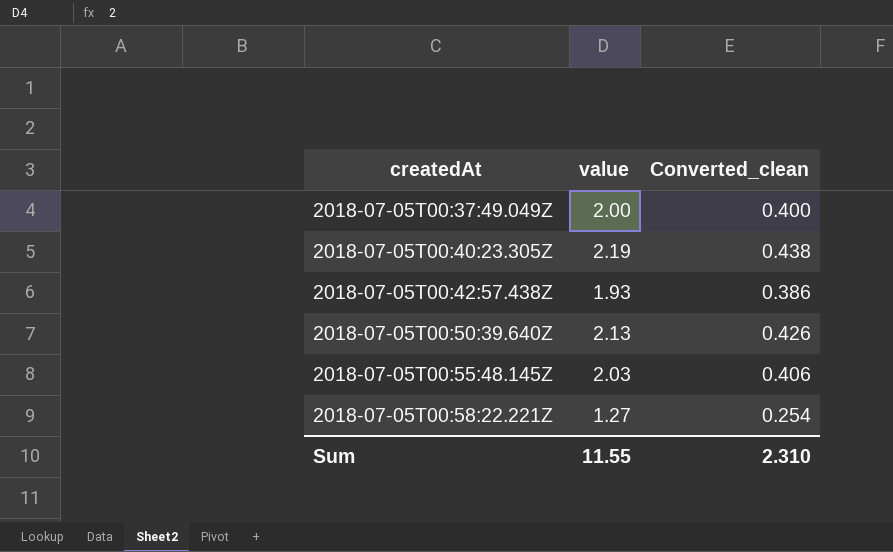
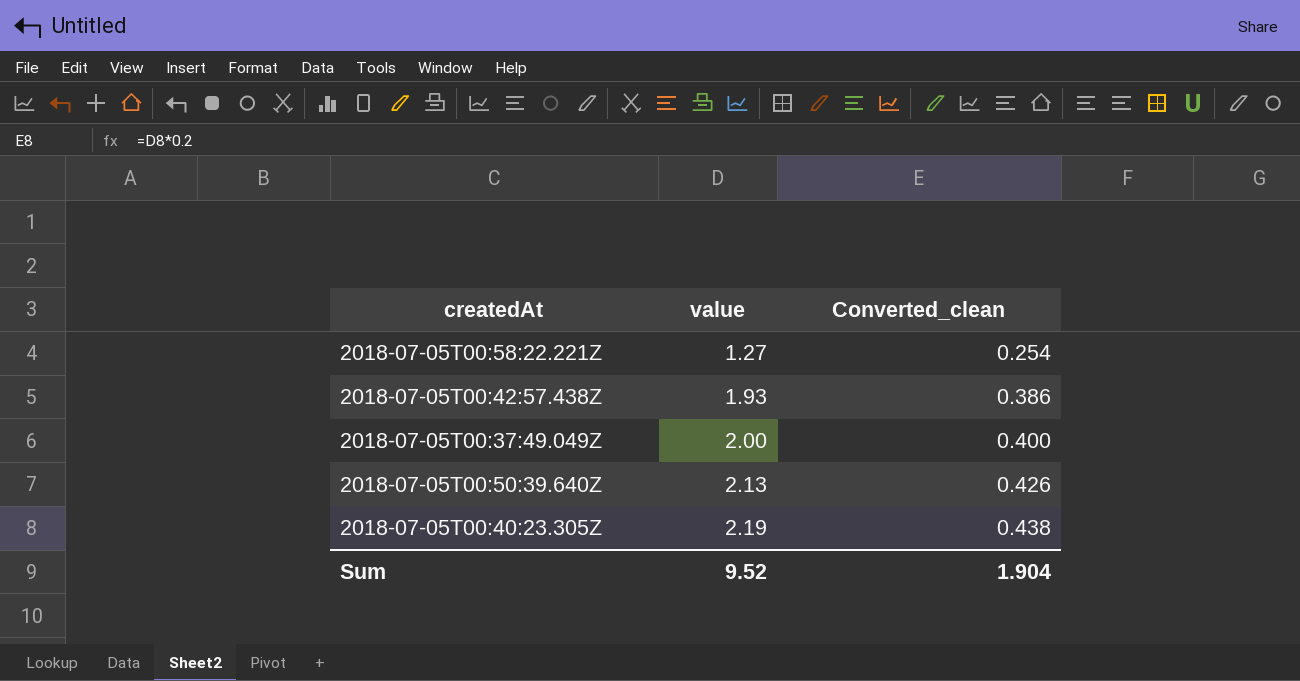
row order: createdAt ascending -> value ascending
row 2018-07-05T00:55:48.145Z: 2.03 | 0.406 -> none
Sum | value: 11.55 -> 9.52
Sum | Converted_clean: 2.310 -> 1.904

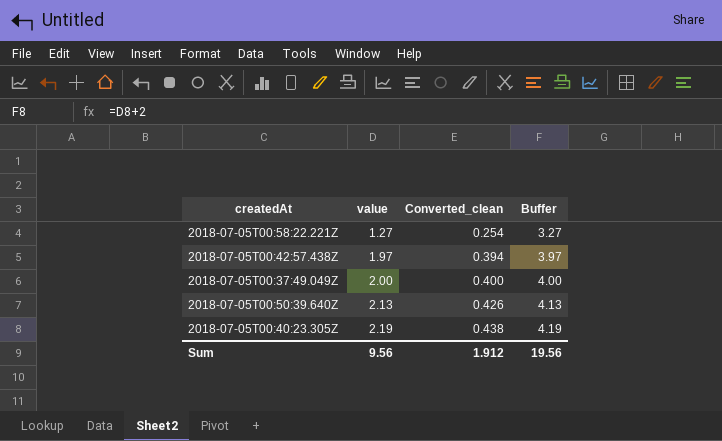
column Buffer | formula: none -> [value] + 2
2018-07-05T00:42:57.438Z | value: 1.93 -> 1.97
2018-07-05T00:42:57.438Z | Converted_clean: 0.386 -> 0.394
Sum | value: 9.52 -> 9.56
Sum | Converted_clean: 1.904 -> 1.912

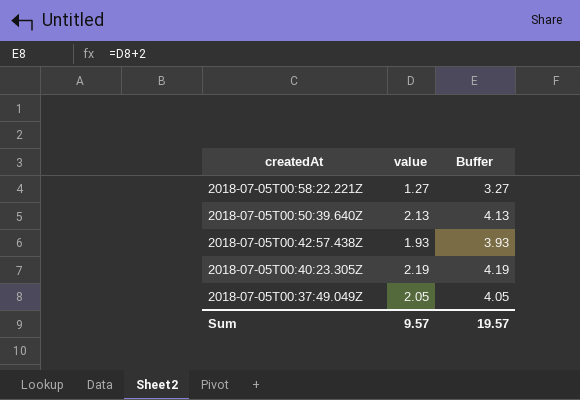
row order: value ascending -> createdAt descending
column Converted_clean | formula: [value] * 0.2 -> none
2018-07-05T00:42:57.438Z | value: 1.97 -> 1.93
2018-07-05T00:42:57.438Z | Buffer: 3.97 -> 3.93
2018-07-05T00:37:49.049Z | value: 2.00 -> 2.05
2018-07-05T00:37:49.049Z | Buffer: 4.00 -> 4.05
Sum | value: 9.56 -> 9.57
Sum | Buffer: 19.56 -> 19.57

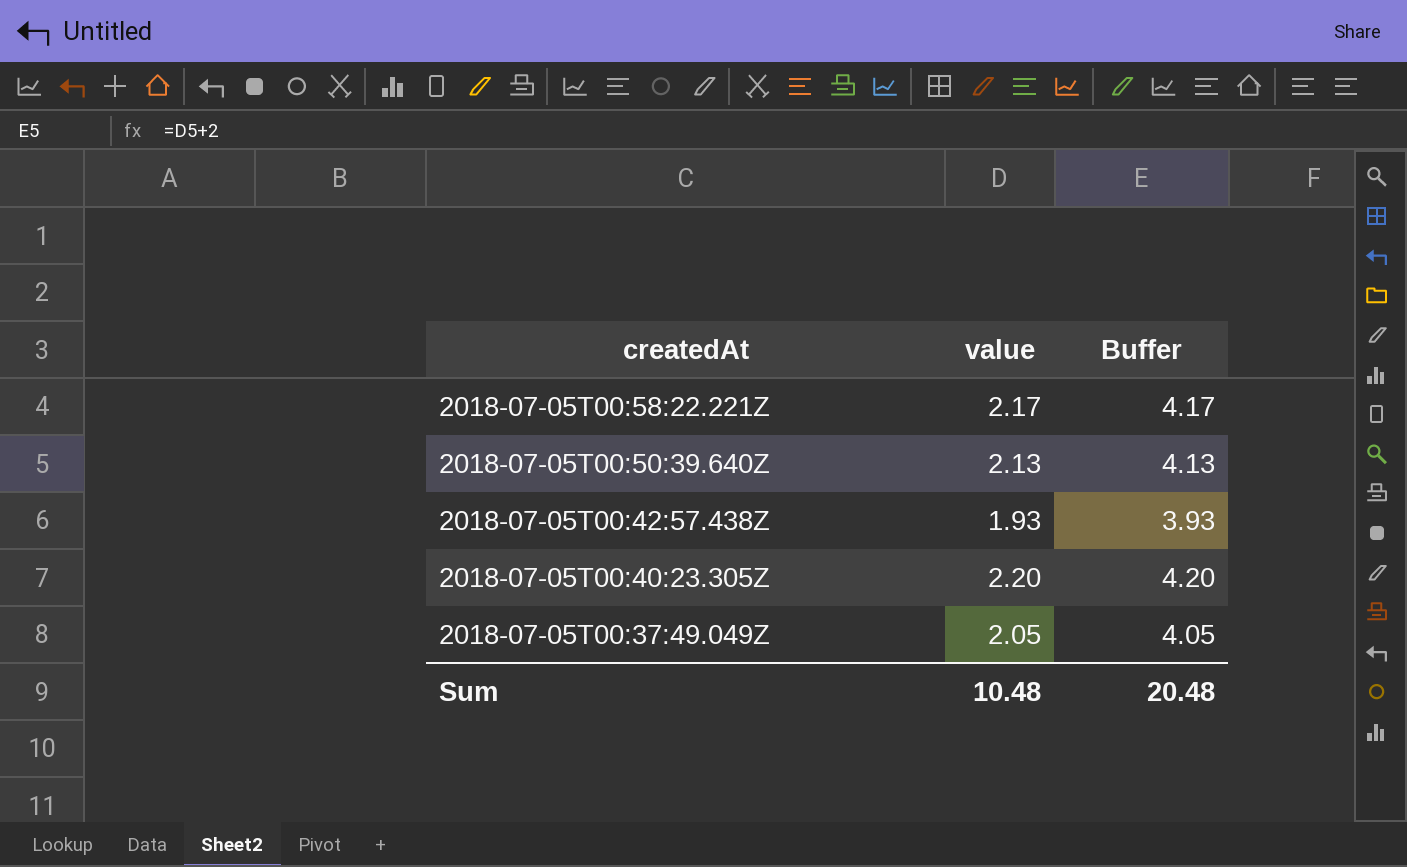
2018-07-05T00:58:22.221Z | value: 1.27 -> 2.17
2018-07-05T00:58:22.221Z | Buffer: 3.27 -> 4.17
2018-07-05T00:40:23.305Z | value: 2.19 -> 2.20
2018-07-05T00:40:23.305Z | Buffer: 4.19 -> 4.20
Sum | value: 9.57 -> 10.48
Sum | Buffer: 19.57 -> 20.48

